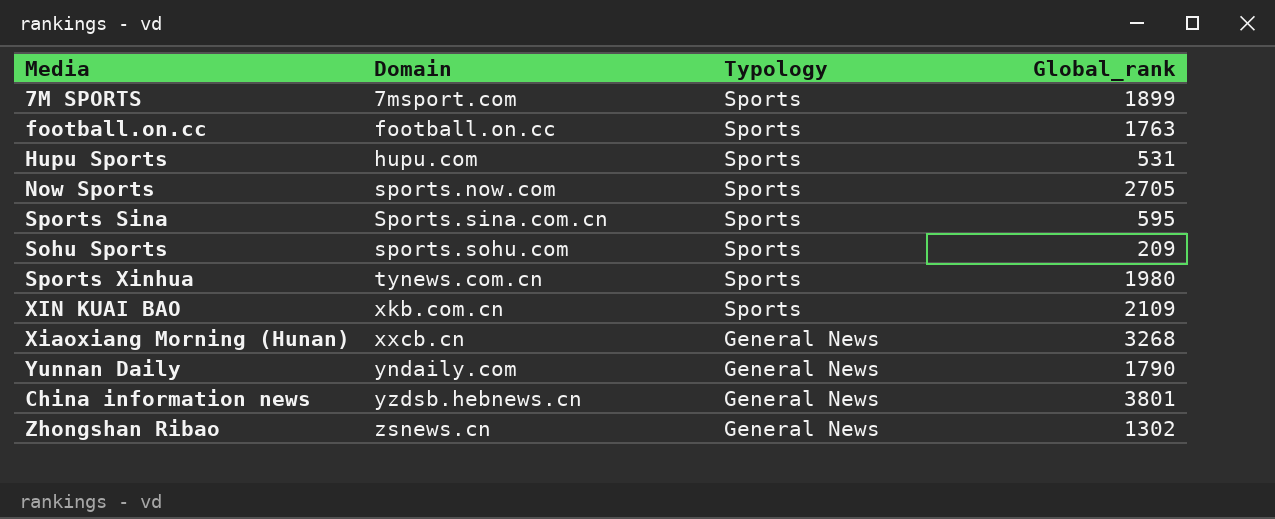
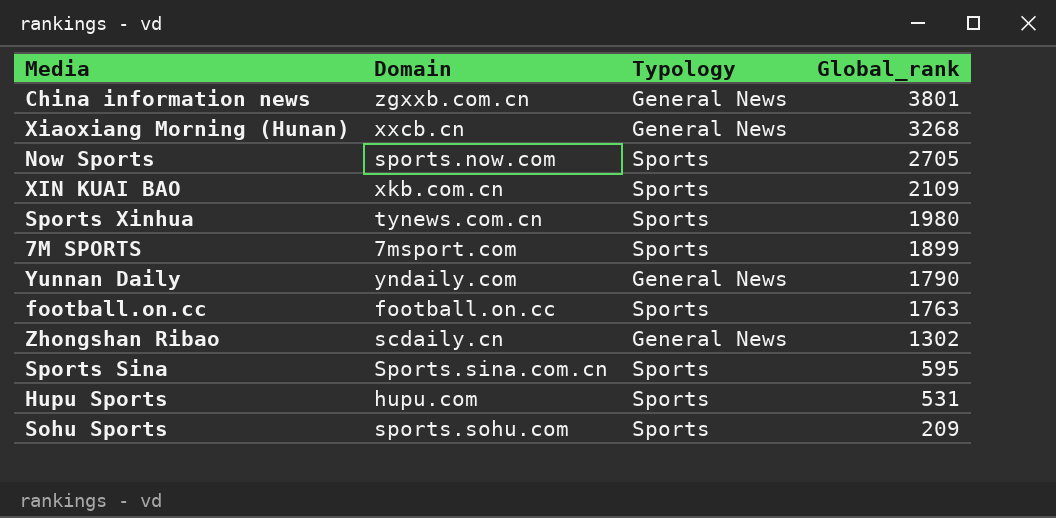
row order: Domain ascending -> Global_rank descending
China information news | Domain: yzdsb.hebnews.cn -> zgxxb.com.cn
Zhongshan Ribao | Domain: zsnews.cn -> scdaily.cn

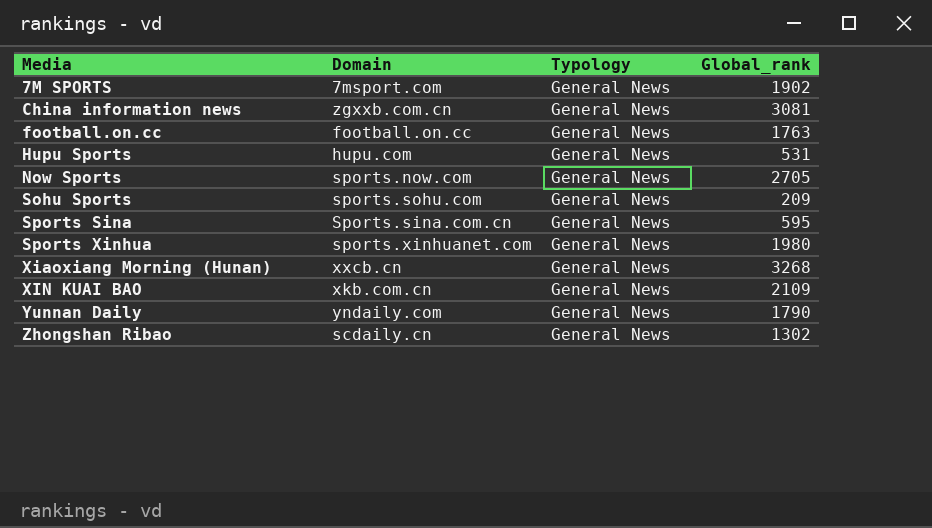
row order: Global_rank descending -> Media ascending
7M SPORTS | Typology: Sports -> General News
7M SPORTS | Global_rank: 1899 -> 1902
China information news | Global_rank: 3801 -> 3081
football.on.cc | Typology: Sports -> General News
Hupu Sports | Typology: Sports -> General News
Now Sports | Typology: Sports -> General News
Sohu Sports | Typology: Sports -> General News
Sports Sina | Typology: Sports -> General News
Sports Xinhua | Domain: tynews.com.cn -> sports.xinhuanet.com
Sports Xinhua | Typology: Sports -> General News
XIN KUAI BAO | Typology: Sports -> General News

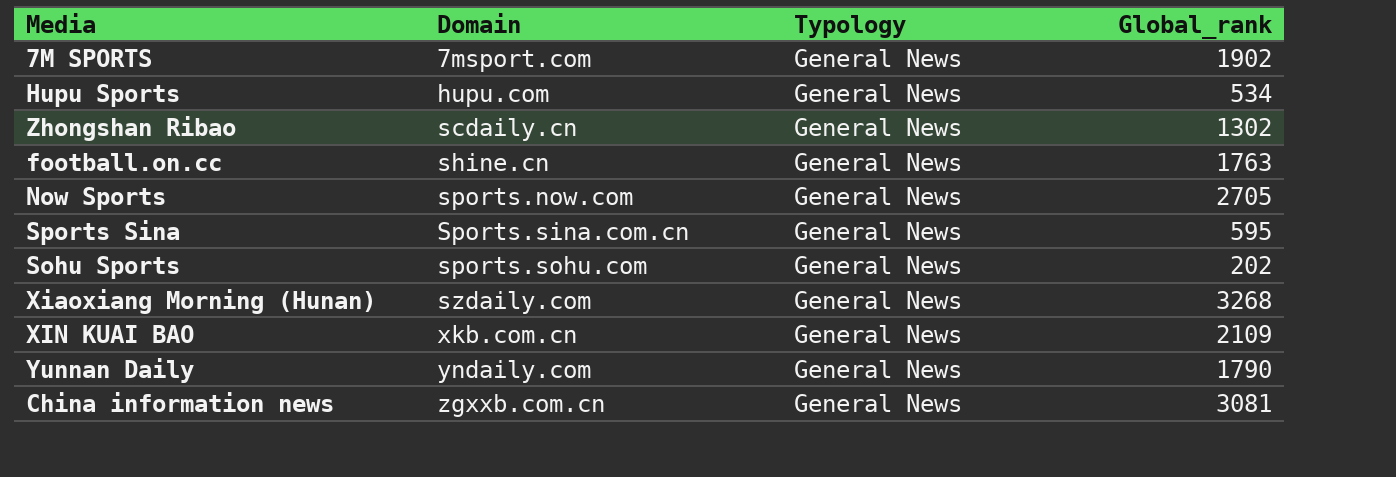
row order: Media ascending -> Domain ascending
row Sports Xinhua: sports.xinhuanet.com | General News | 1980 -> none
Hupu Sports | Global_rank: 531 -> 534
football.on.cc | Domain: football.on.cc -> shine.cn
Sohu Sports | Global_rank: 209 -> 202
Xiaoxiang Morning (Hunan) | Domain: xxcb.cn -> szdaily.com

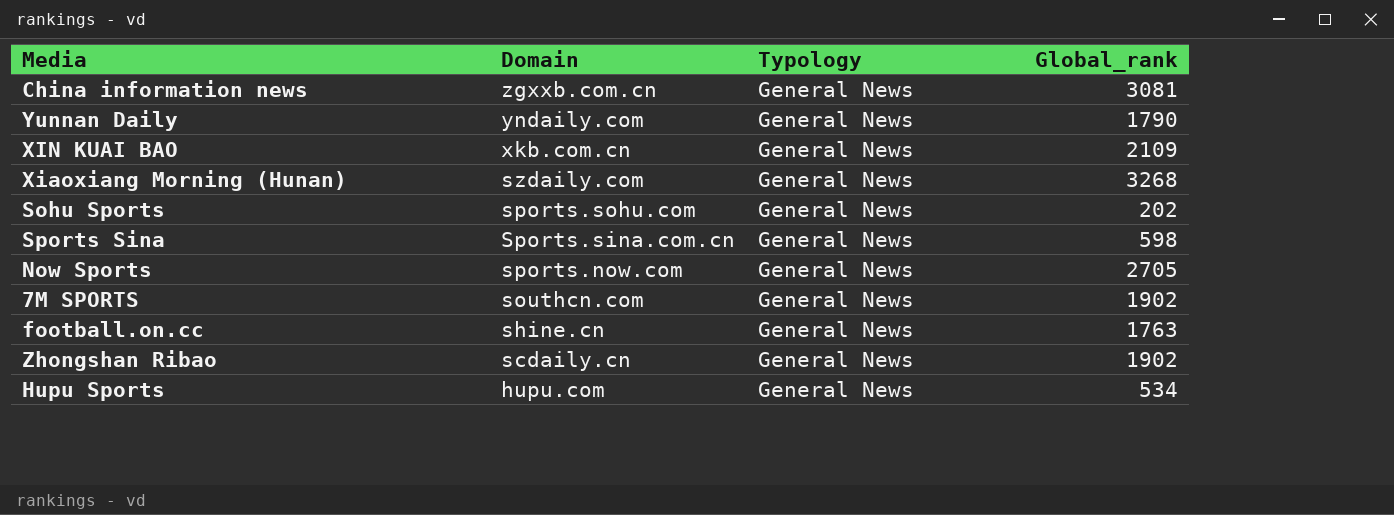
row order: Domain ascending -> Domain descending
Sports Sina | Global_rank: 595 -> 598
7M SPORTS | Domain: 7msport.com -> southcn.com
Zhongshan Ribao | Global_rank: 1302 -> 1902

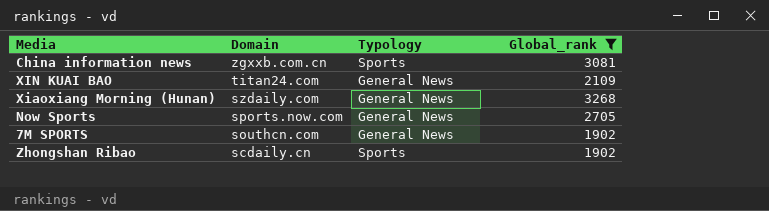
filter: none -> Global_rank >= 1902
China information news | Typology: General News -> Sports
XIN KUAI BAO | Domain: xkb.com.cn -> titan24.com
Zhongshan Ribao | Typology: General News -> Sports

